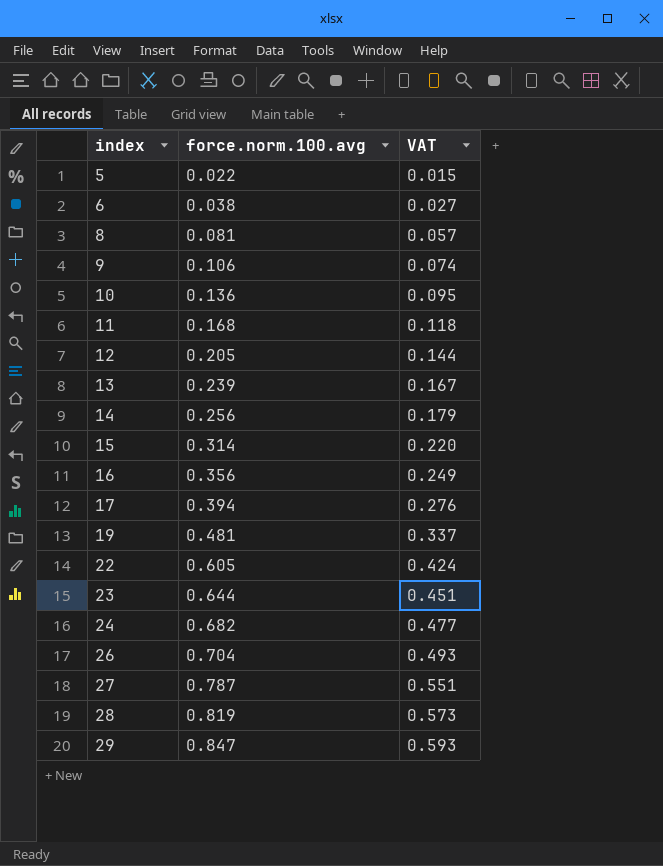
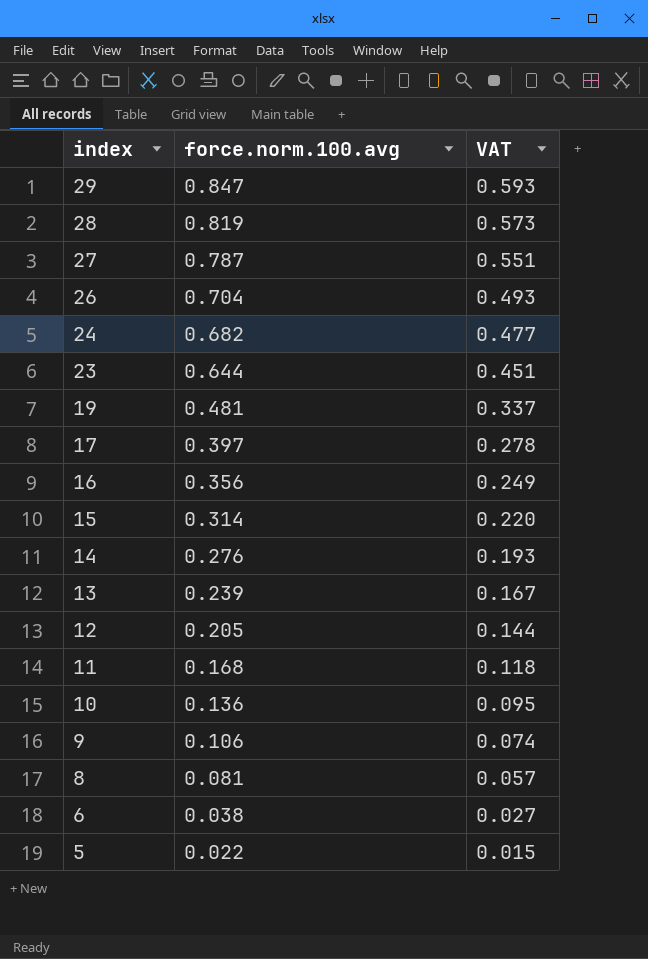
row order: index ascending -> index descending
row 22: 0.605 | 0.424 -> none
17 | force.norm.100.avg: 0.394 -> 0.397
17 | VAT: 0.276 -> 0.278
14 | force.norm.100.avg: 0.256 -> 0.276
14 | VAT: 0.179 -> 0.193

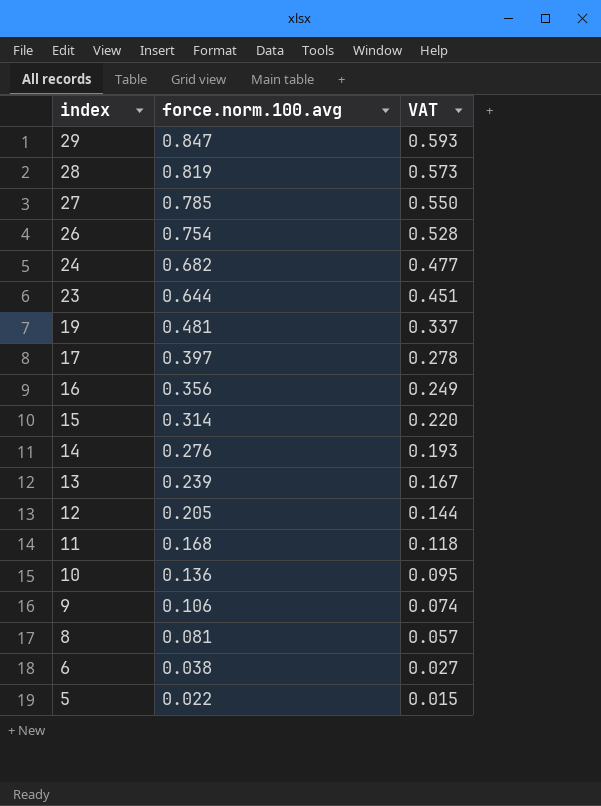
27 | force.norm.100.avg: 0.787 -> 0.785
27 | VAT: 0.551 -> 0.550
26 | force.norm.100.avg: 0.704 -> 0.754
26 | VAT: 0.493 -> 0.528

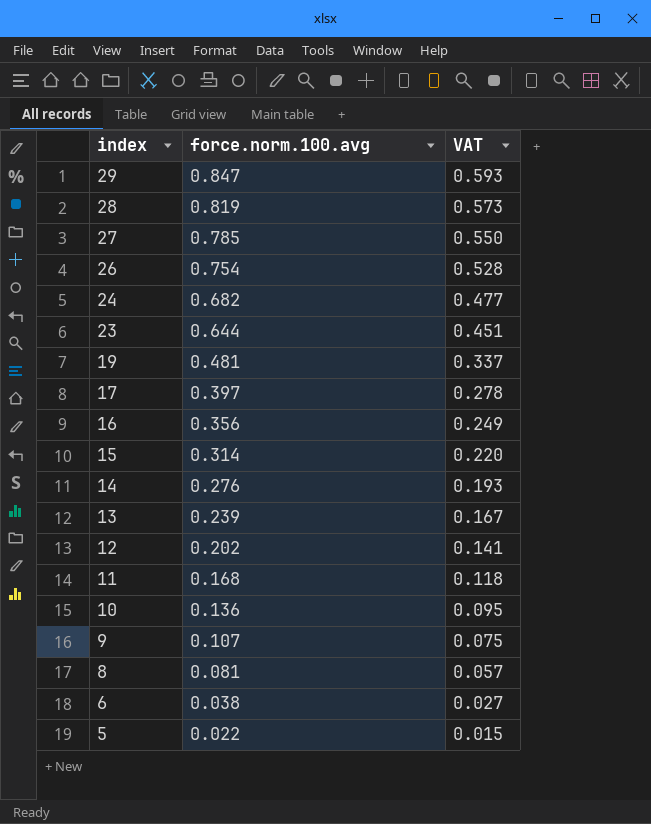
12 | force.norm.100.avg: 0.205 -> 0.202
12 | VAT: 0.144 -> 0.141
9 | force.norm.100.avg: 0.106 -> 0.107
9 | VAT: 0.074 -> 0.075

